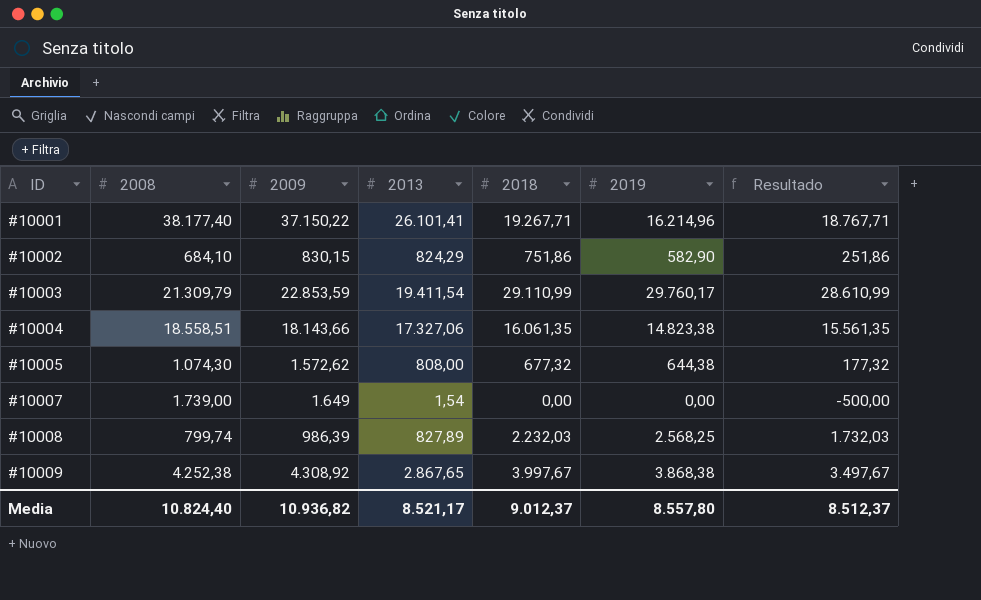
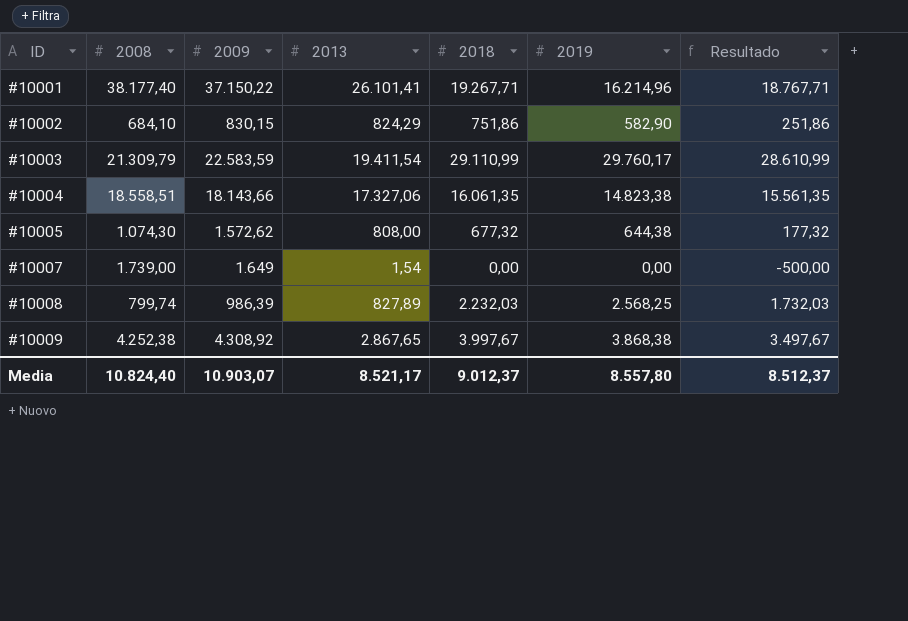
#10003 | 2009: 22.853,59 -> 22.583,59
Media | 2009: 10.936,82 -> 10.903,07

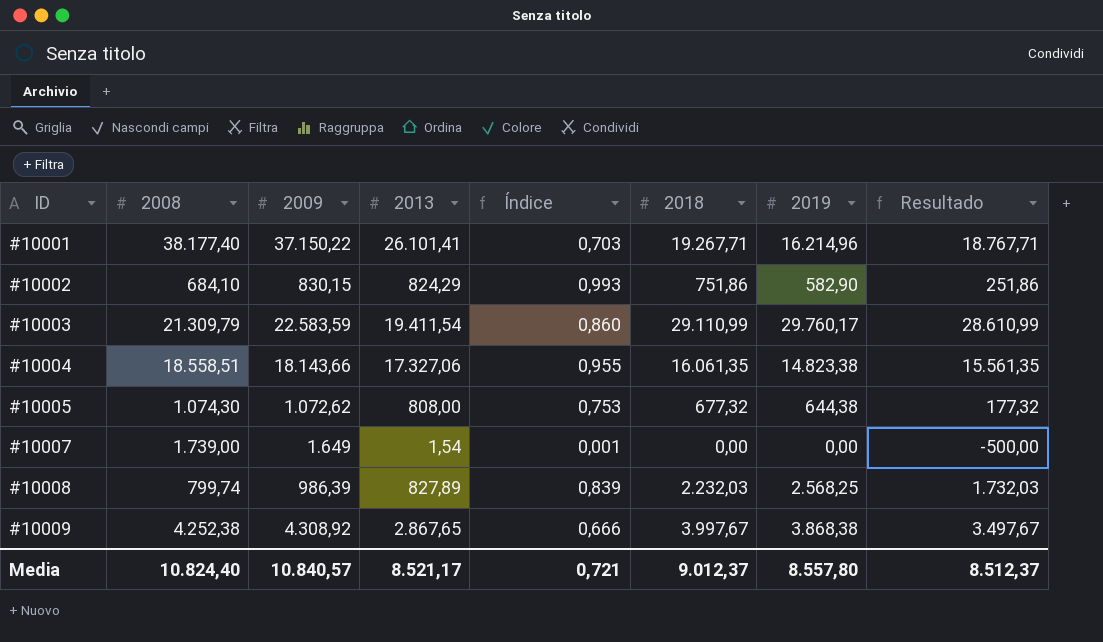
column Índice | formula: none -> [2013] / [2009]
#10005 | 2009: 1.572,62 -> 1.072,62
Media | 2009: 10.903,07 -> 10.840,57

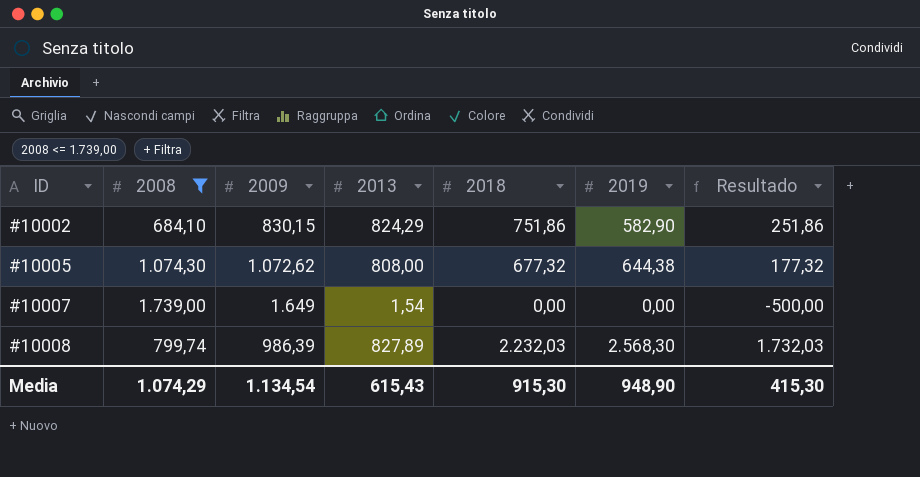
filter: none -> 2008 <= 1.739,00
column Índice | formula: [2013] / [2009] -> none
#10008 | 2019: 2.568,25 -> 2.568,30
Media | 2008: 10.824,40 -> 1.074,29
Media | 2009: 10.840,57 -> 1.134,54
Media | 2013: 8.521,17 -> 615,43
Media | 2018: 9.012,37 -> 915,30
Media | 2019: 8.557,80 -> 948,90
Media | Resultado: 8.512,37 -> 415,30

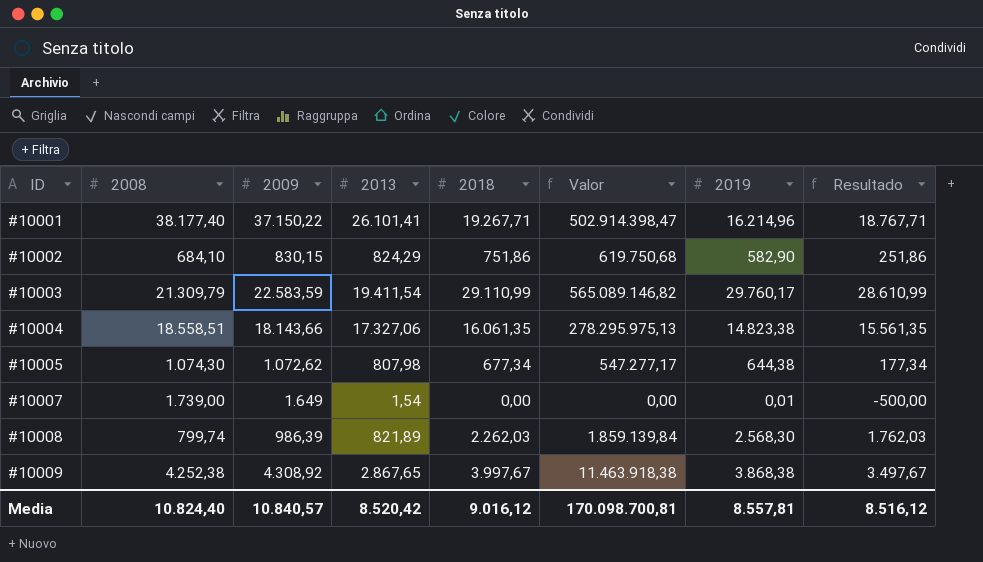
filter: 2008 <= 1.739,00 -> none
column Valor | formula: none -> [2013] * [2018]
#10005 | 2013: 808,00 -> 807,98
#10005 | 2018: 677,32 -> 677,34
#10005 | Resultado: 177,32 -> 177,34
#10007 | 2019: 0,00 -> 0,01
#10008 | 2013: 827,89 -> 821,89
#10008 | 2018: 2.232,03 -> 2.262,03
#10008 | Resultado: 1.732,03 -> 1.762,03
Media | 2008: 1.074,29 -> 10.824,40
Media | 2009: 1.134,54 -> 10.840,57
Media | 2013: 615,43 -> 8.520,42
Media | 2018: 915,30 -> 9.016,12
Media | 2019: 948,90 -> 8.557,81
Media | Resultado: 415,30 -> 8.516,12

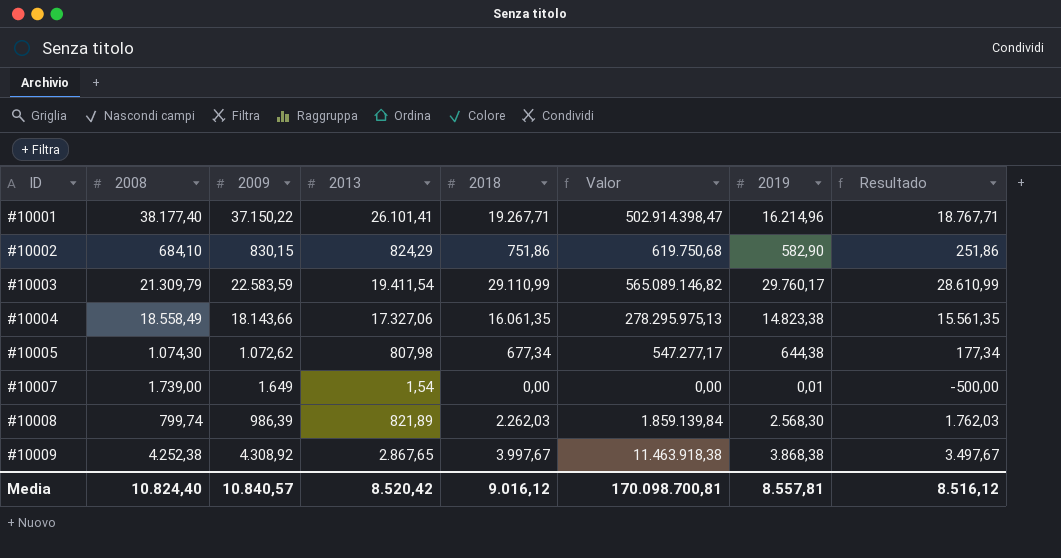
#10004 | 2008: 18.558,51 -> 18.558,49

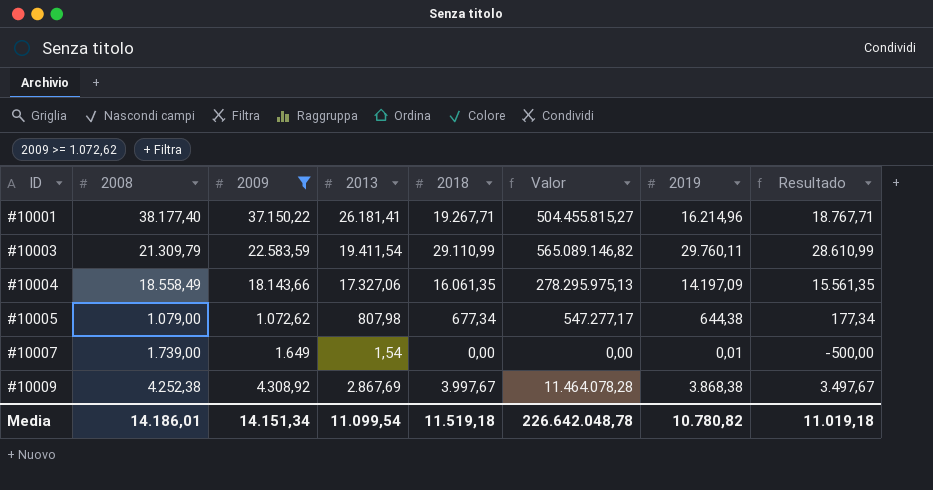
filter: none -> 2009 >= 1.072,62
#10001 | 2013: 26.101,41 -> 26.181,41
#10001 | Valor: 502.914.398,47 -> 504.455.815,27
#10003 | 2019: 29.760,17 -> 29.760,11
#10004 | 2019: 14.823,38 -> 14.197,09
#10005 | 2008: 1.074,30 -> 1.079,00
#10009 | 2013: 2.867,65 -> 2.867,69
#10009 | Valor: 11.463.918,38 -> 11.464.078,28
Media | 2008: 10.824,40 -> 14.186,01
Media | 2009: 10.840,57 -> 14.151,34
Media | 2013: 8.520,42 -> 11.099,54
Media | 2018: 9.016,12 -> 11.519,18
Media | Valor: 170.098.700,81 -> 226.642.048,78
Media | 2019: 8.557,81 -> 10.780,82
Media | Resultado: 8.516,12 -> 11.019,18

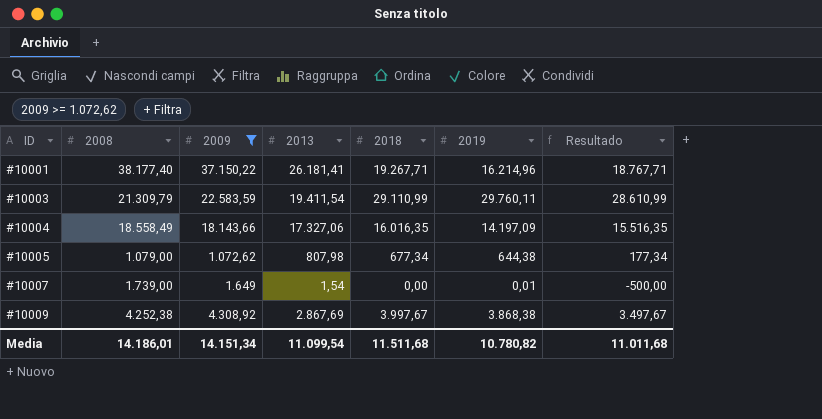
column Valor | formula: [2013] * [2018] -> none
#10004 | 2018: 16.061,35 -> 16.016,35
#10004 | Resultado: 15.561,35 -> 15.516,35
Media | 2018: 11.519,18 -> 11.511,68
Media | Resultado: 11.019,18 -> 11.011,68

